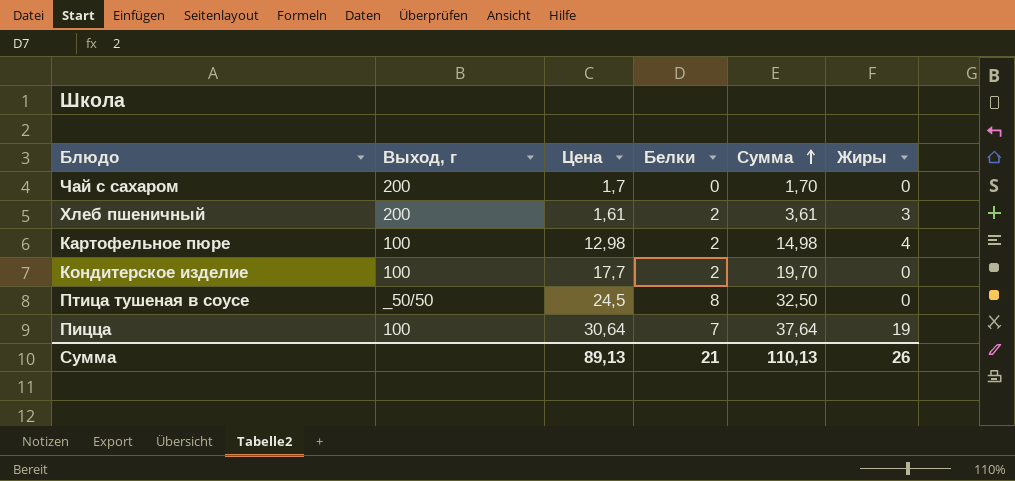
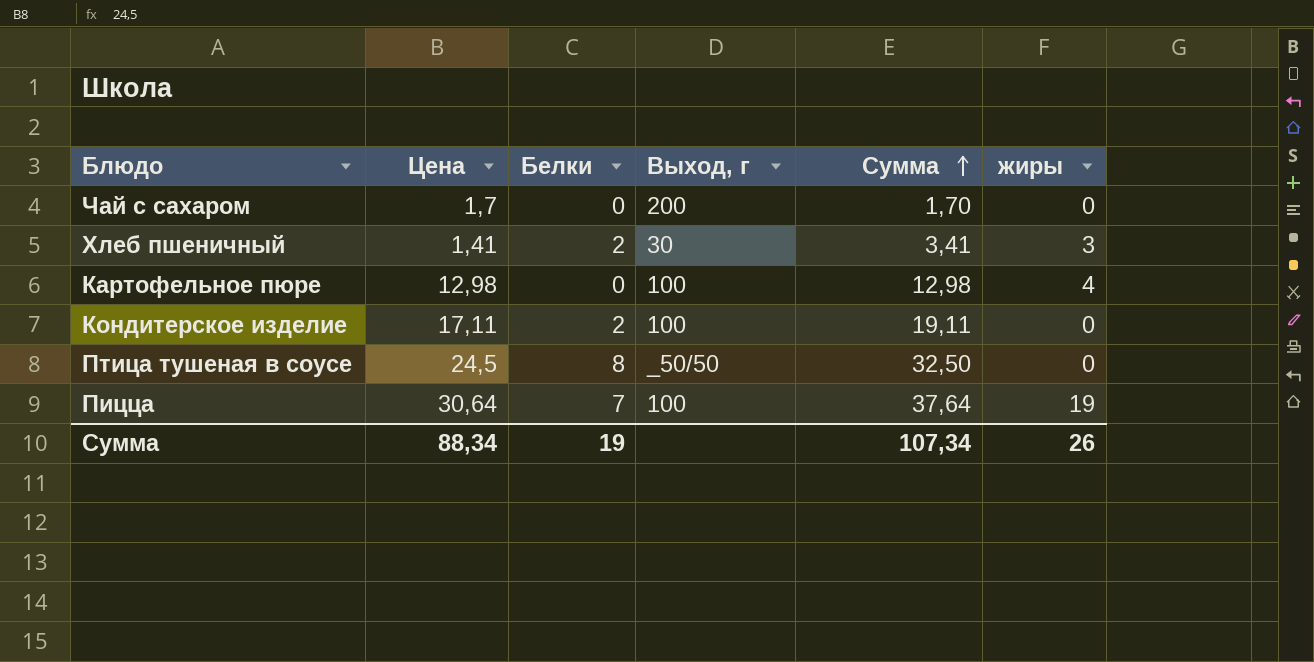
column Выход, г | position: 2 -> 4
column name: Жиры -> жиры
Хлеб пшеничный | Цена: 1,61 -> 1,41
Хлеб пшеничный | Выход, г: 200 -> 30
Хлеб пшеничный | Сумма: 3,61 -> 3,41
Картофельное пюре | Белки: 2 -> 0
Картофельное пюре | Сумма: 14,98 -> 12,98
Кондитерское изделие | Цена: 17,7 -> 17,11
Кондитерское изделие | Сумма: 19,70 -> 19,11
Сумма | Цена: 89,13 -> 88,34
Сумма | Белки: 21 -> 19
Сумма | Сумма: 110,13 -> 107,34

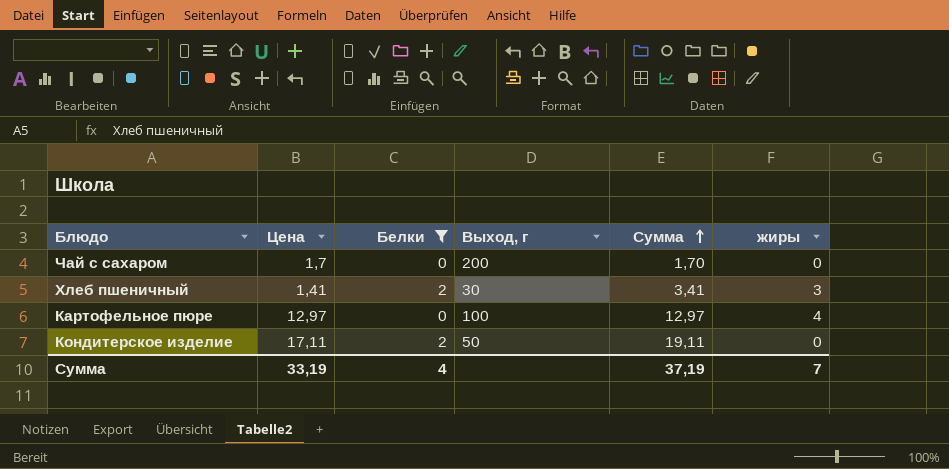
filter: none -> Белки <= 2
Картофельное пюре | Цена: 12,98 -> 12,97
Картофельное пюре | Сумма: 12,98 -> 12,97
Кондитерское изделие | Выход, г: 100 -> 50
Сумма | Цена: 88,34 -> 33,19
Сумма | Белки: 19 -> 4
Сумма | Сумма: 107,34 -> 37,19
Сумма | жиры: 26 -> 7

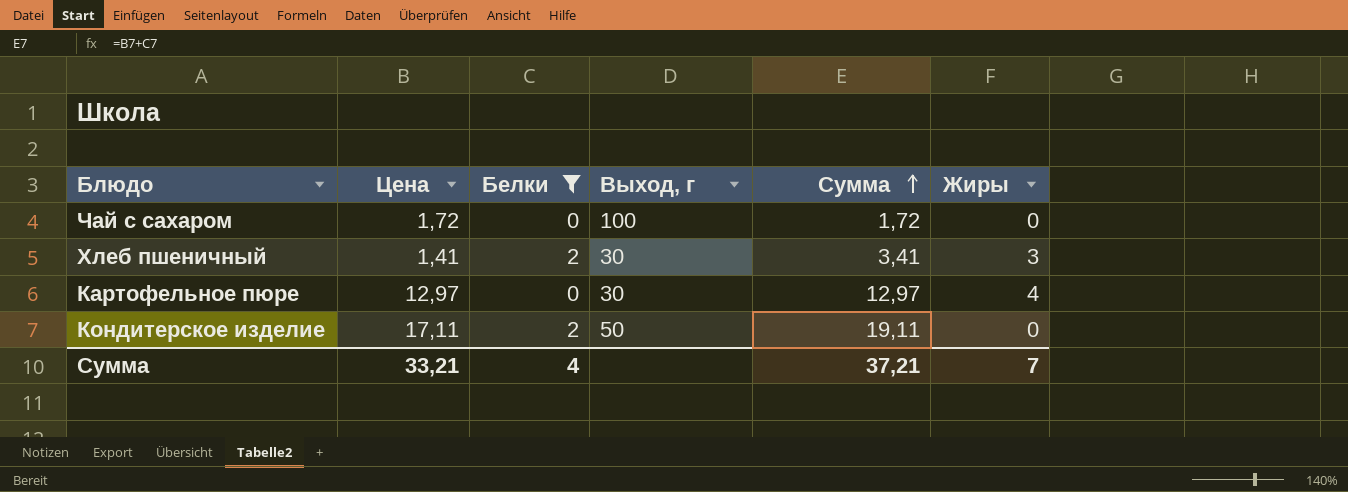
column name: жиры -> Жиры
Чай с сахаром | Цена: 1,7 -> 1,72
Чай с сахаром | Выход, г: 200 -> 100
Чай с сахаром | Сумма: 1,70 -> 1,72
Картофельное пюре | Выход, г: 100 -> 30
Сумма | Цена: 33,19 -> 33,21
Сумма | Сумма: 37,19 -> 37,21

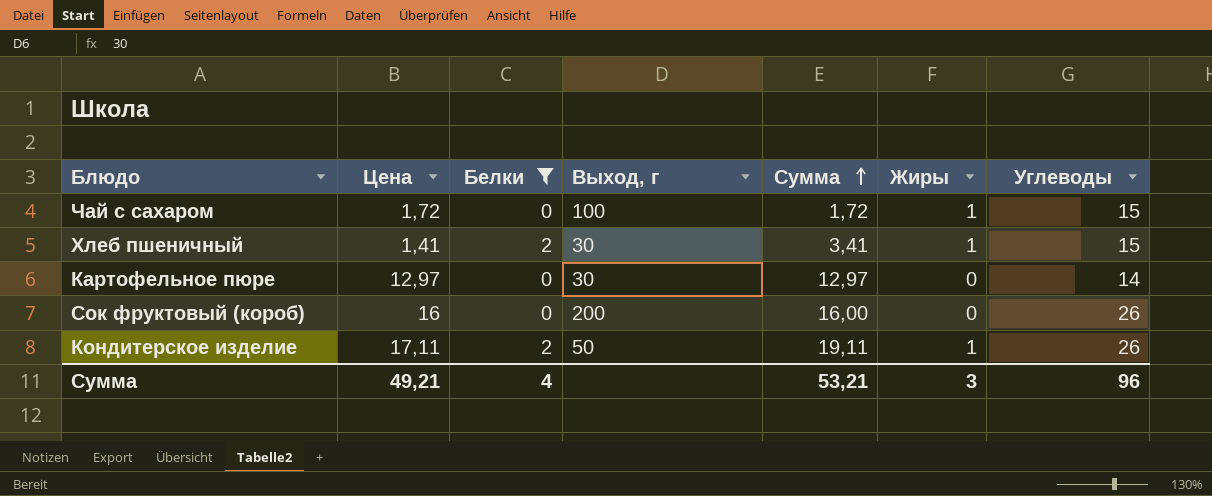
column Углеводы | position: none -> 7
Чай с сахаром | Жиры: 0 -> 1
Хлеб пшеничный | Жиры: 3 -> 1
Картофельное пюре | Жиры: 4 -> 0
row Сок фруктовый (короб): none -> 16 | 0 | 200 | 16,00 | 0 | 26
Кондитерское изделие | Жиры: 0 -> 1
Сумма | Цена: 33,21 -> 49,21
Сумма | Сумма: 37,21 -> 53,21
Сумма | Жиры: 7 -> 3

